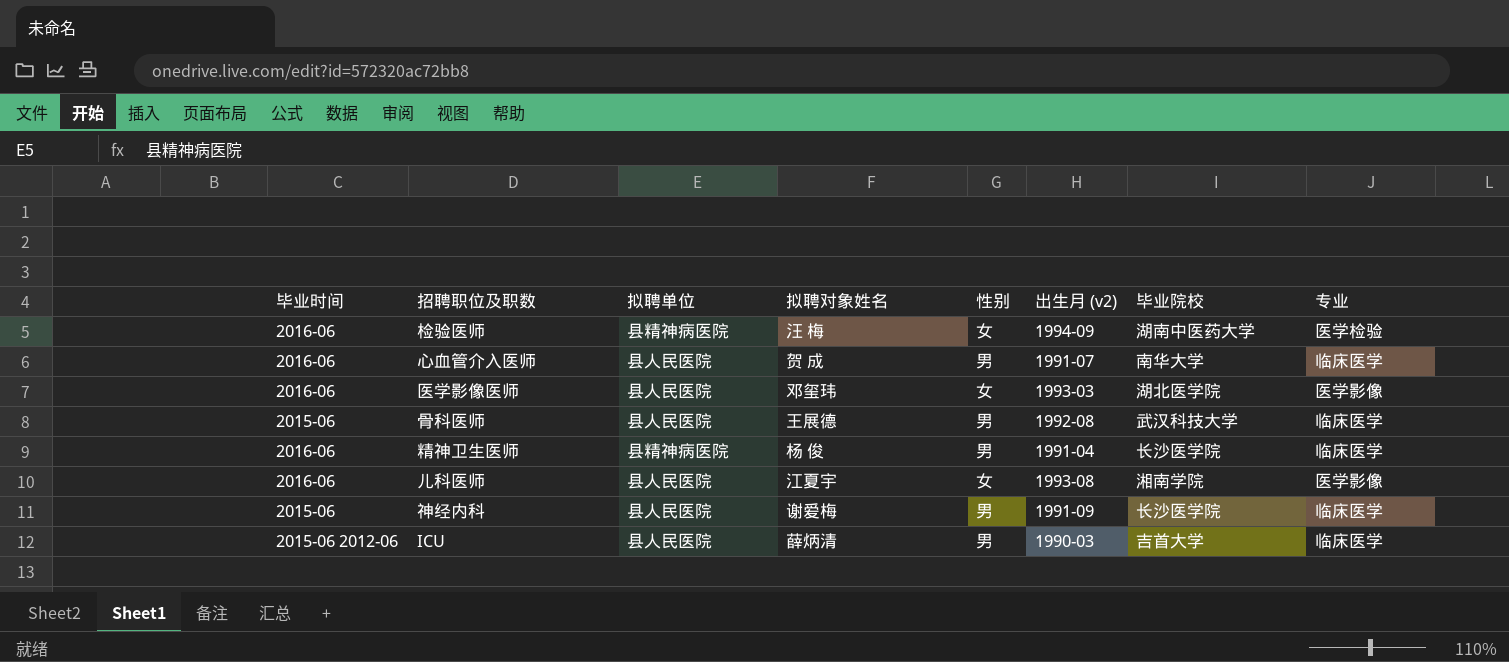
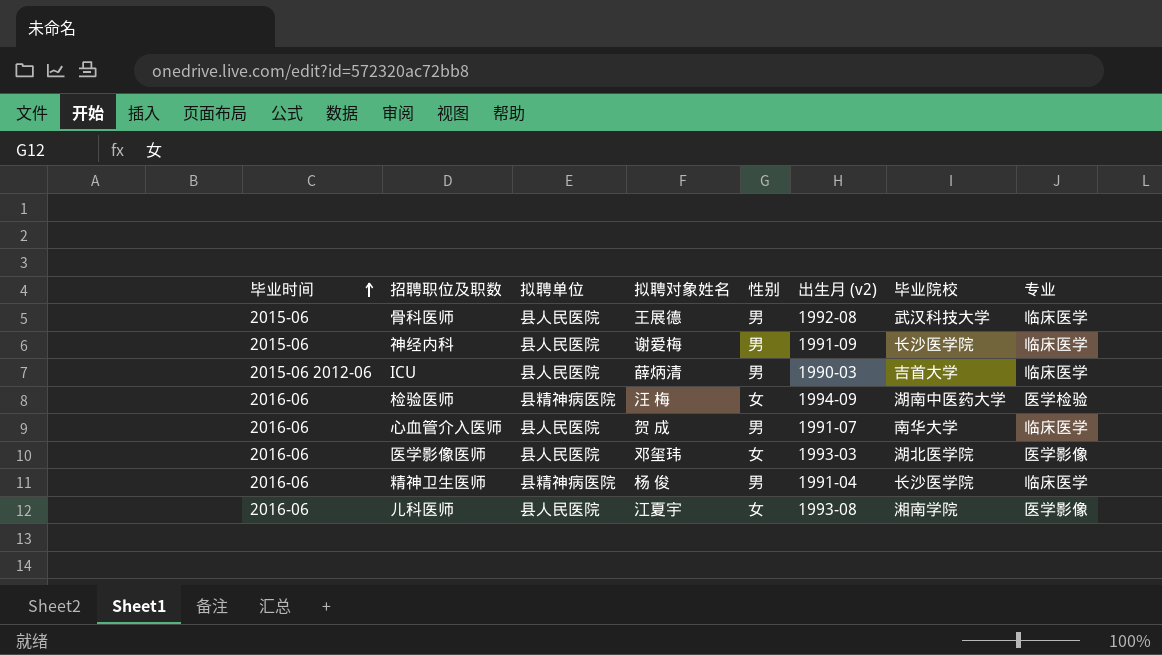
row order: none -> 毕业时间 ascending

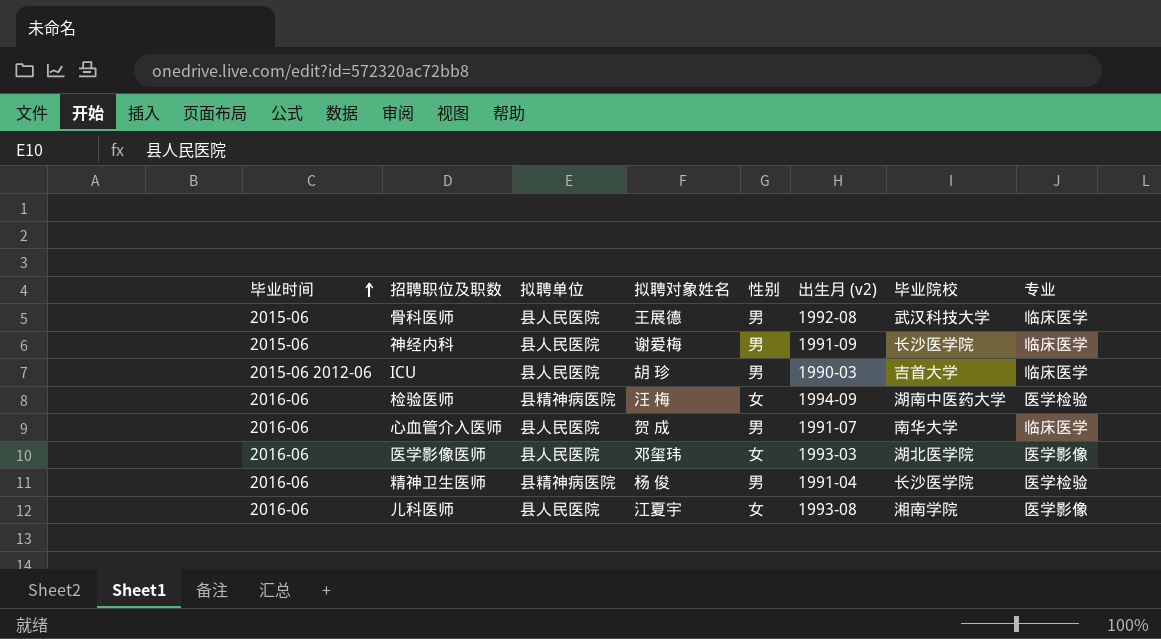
ICU | 拟聘对象姓名: 薛炳清 -> 胡 珍
精神卫生医师 | 专业: 临床医学 -> 医学检验

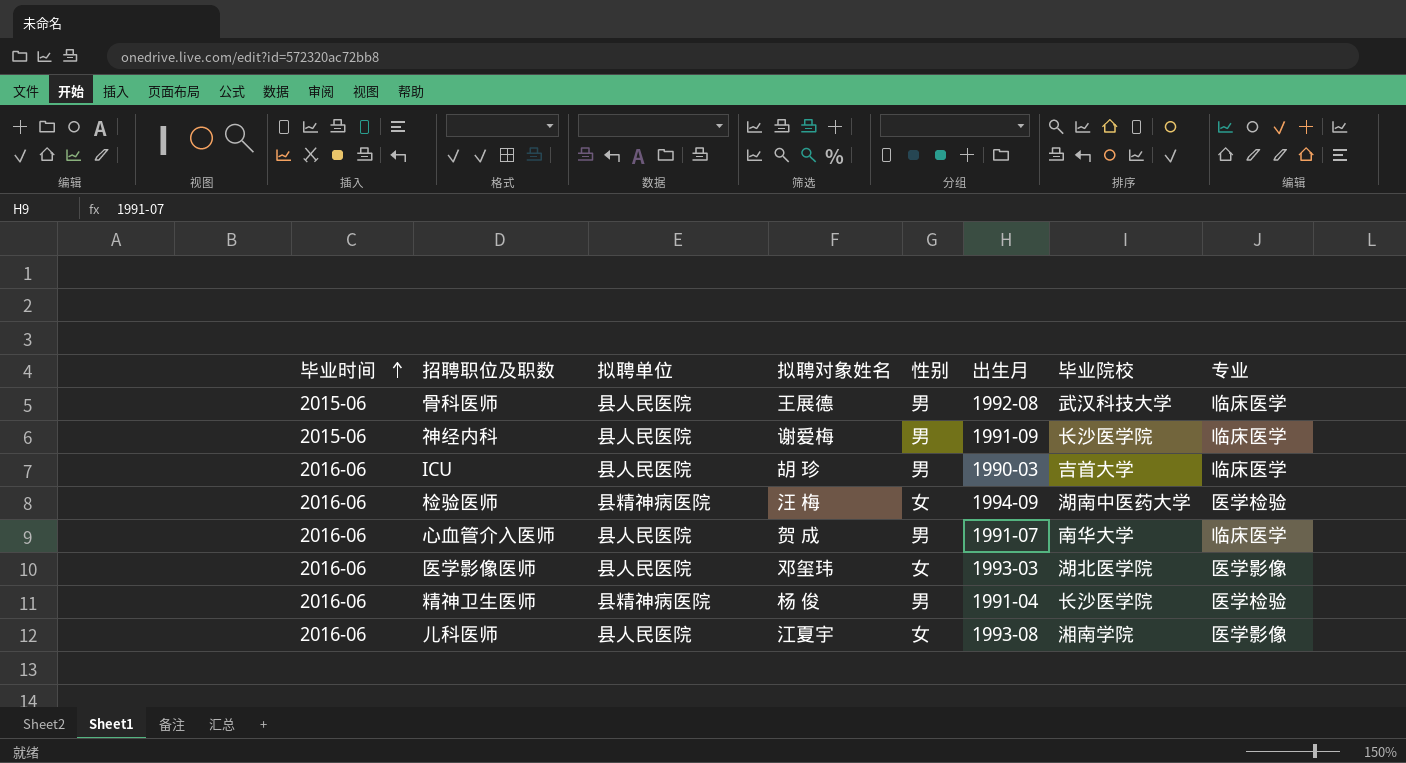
column name: 出生月 (v2) -> 出生月
ICU | 毕业时间: 2015-06 2012-06 -> 2016-06

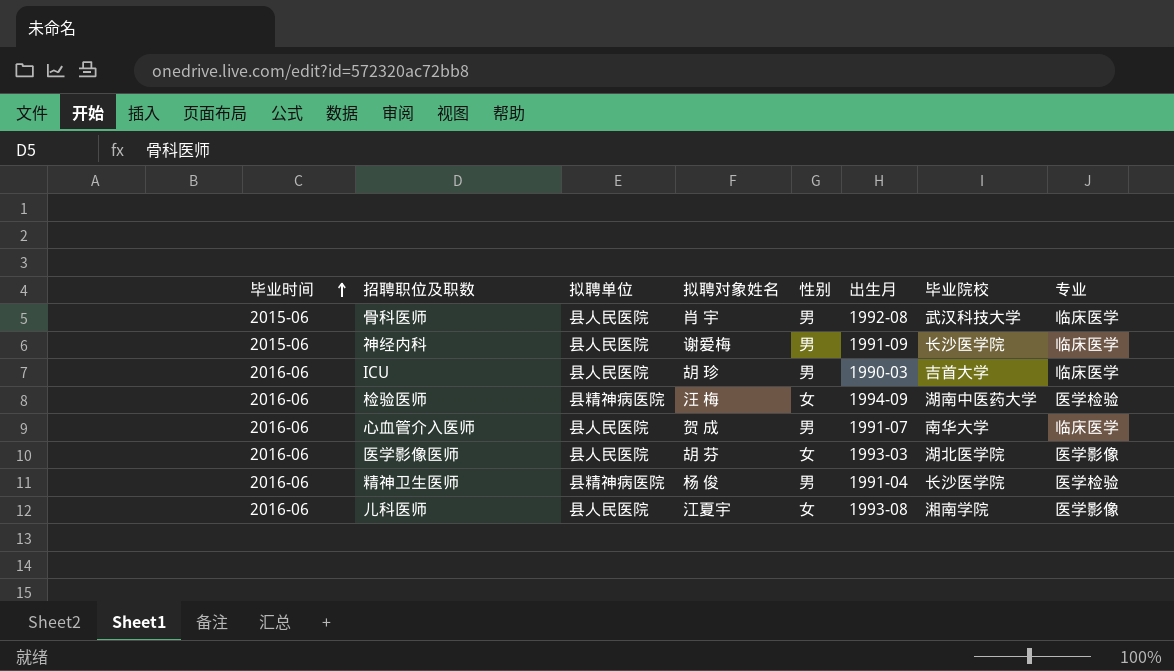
骨科医师 | 拟聘对象姓名: 王展德 -> 肖 宇
医学影像医师 | 拟聘对象姓名: 邓玺玮 -> 胡 芬

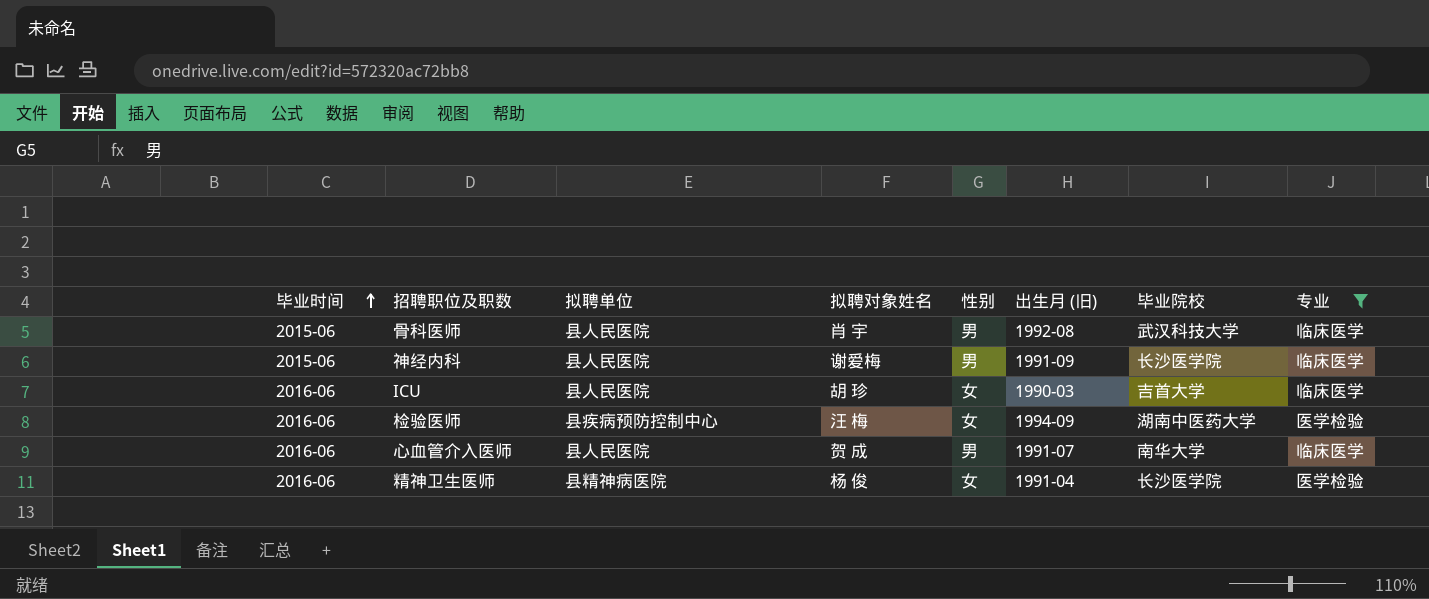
filter: none -> 专业 != 医学影像
column name: 出生月 -> 出生月 (旧)
ICU | 性别: 男 -> 女
检验医师 | 拟聘单位: 县精神病医院 -> 县疾病预防控制中心
精神卫生医师 | 性别: 男 -> 女

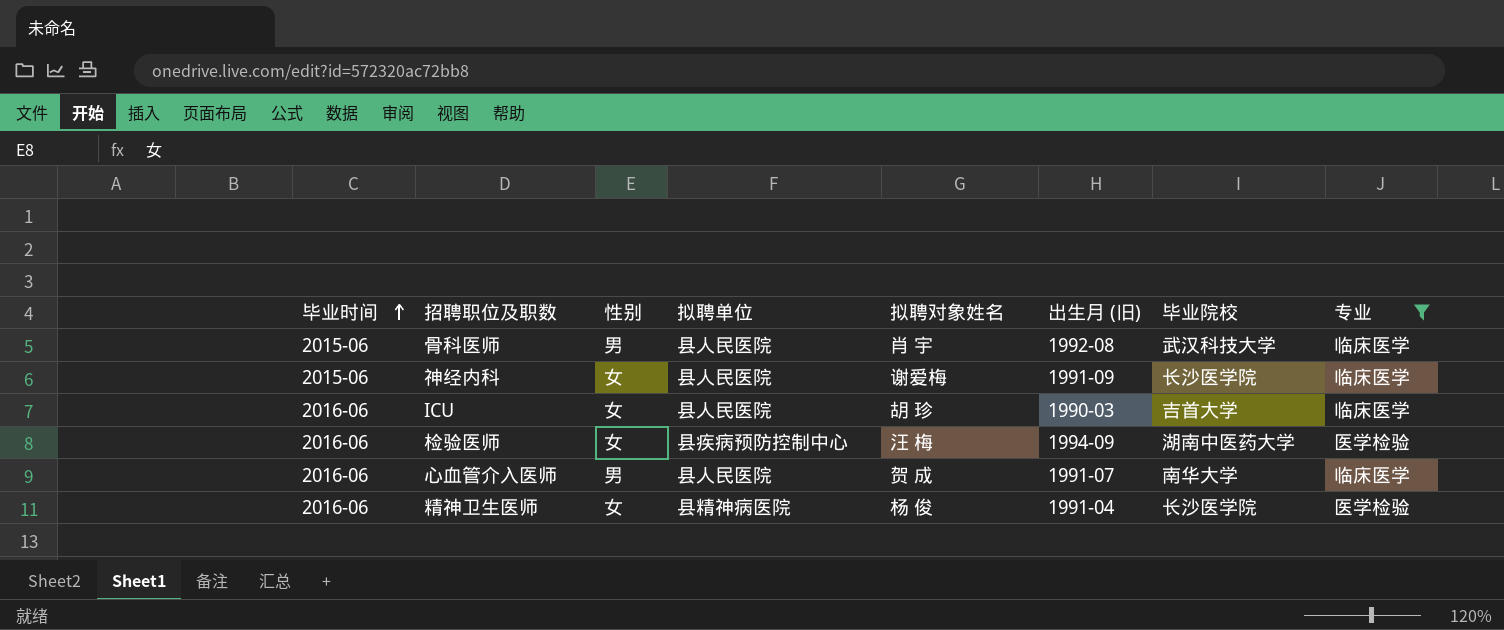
column 性别 | position: 5 -> 3
神经内科 | 性别: 男 -> 女

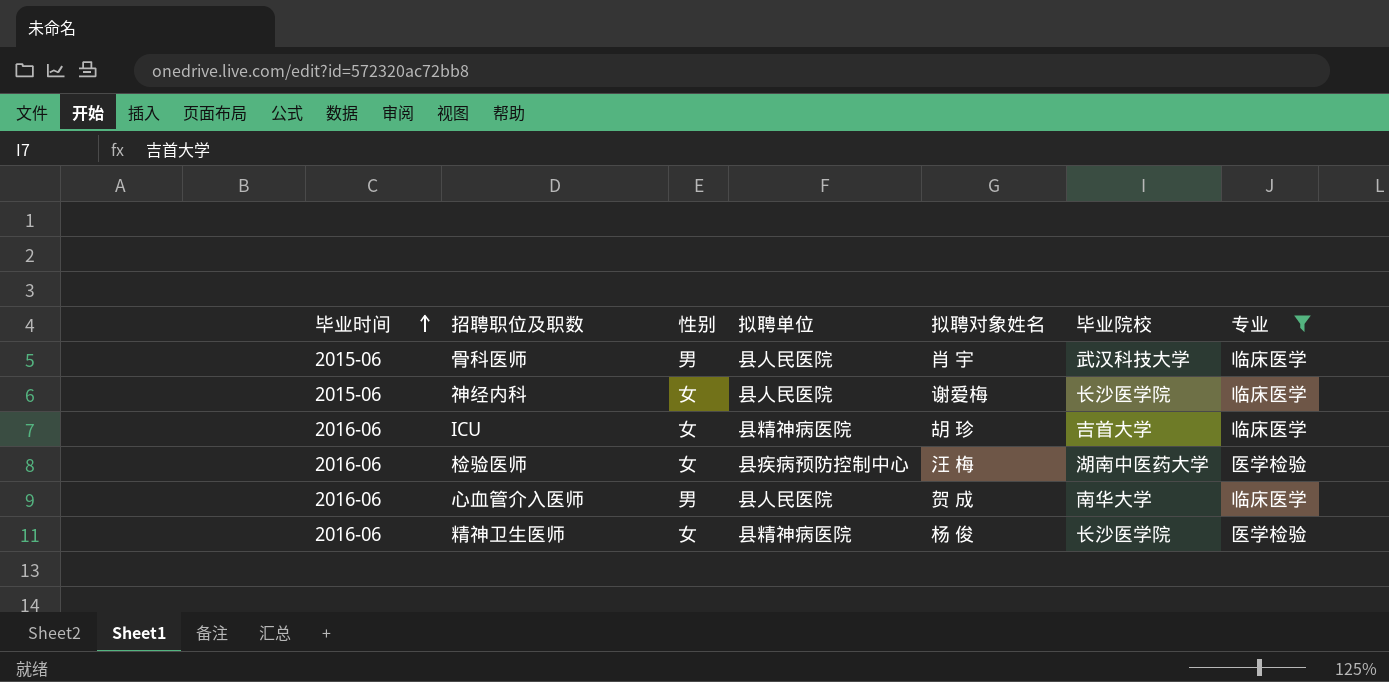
column 出生月 (旧) | position: 6 -> none
ICU | 拟聘单位: 县人民医院 -> 县精神病医院

